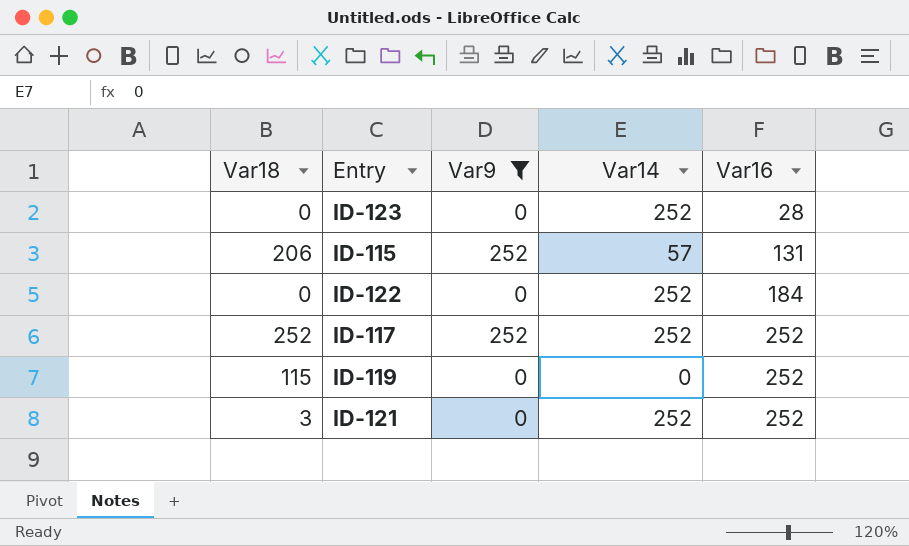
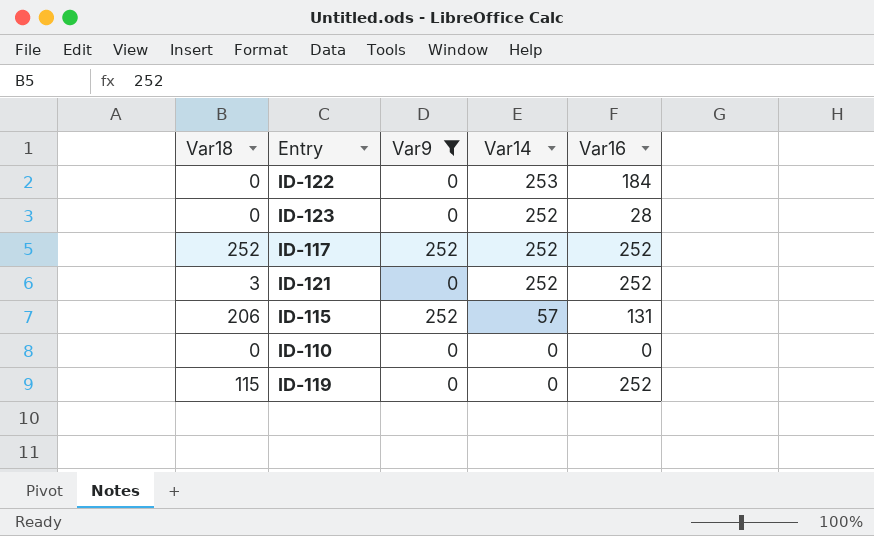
row order: Var16 ascending -> Var14 descending
ID-122 | Var14: 252 -> 253
row ID-110: none -> 0 | 0 | 0 | 0

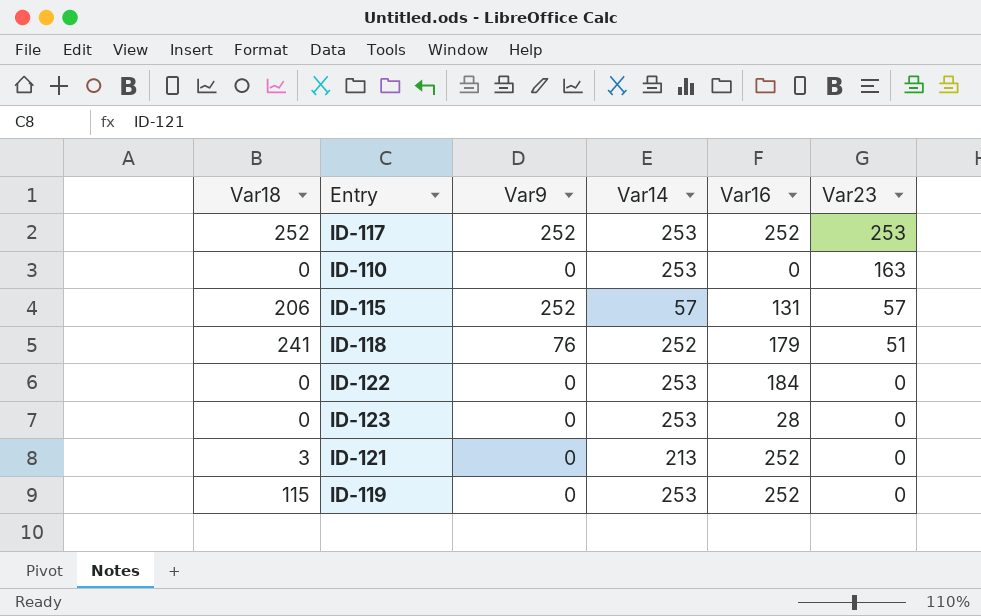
filter: Var9 != 76 -> none
row order: Var14 descending -> Var23 descending
column Var23 | position: none -> 6
ID-117 | Var14: 252 -> 253
ID-110 | Var14: 0 -> 253
ID-123 | Var14: 252 -> 253
ID-121 | Var14: 252 -> 213
ID-119 | Var14: 0 -> 253

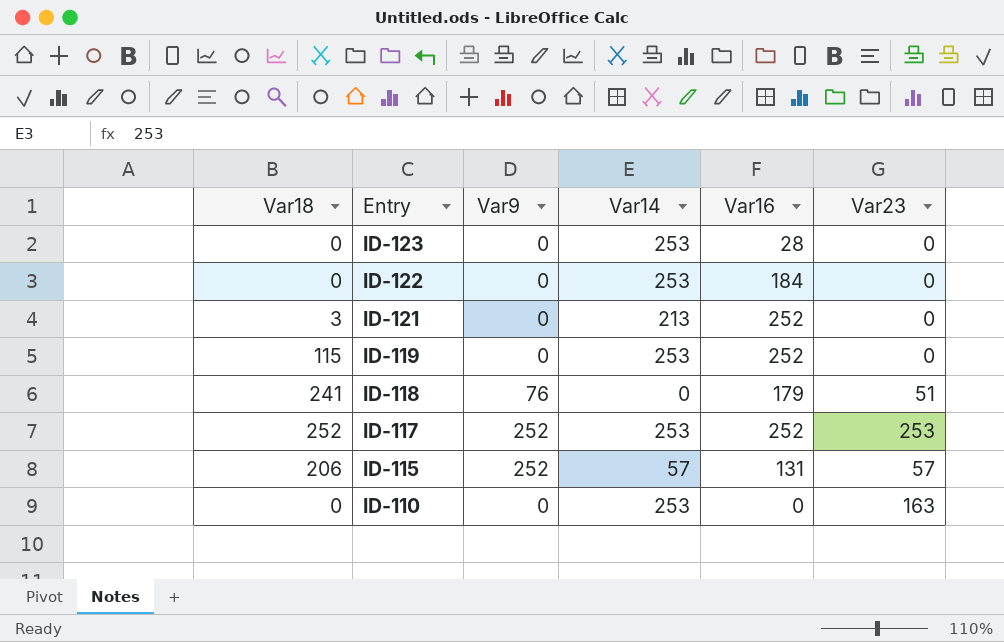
row order: Var23 descending -> Entry descending
ID-118 | Var14: 252 -> 0

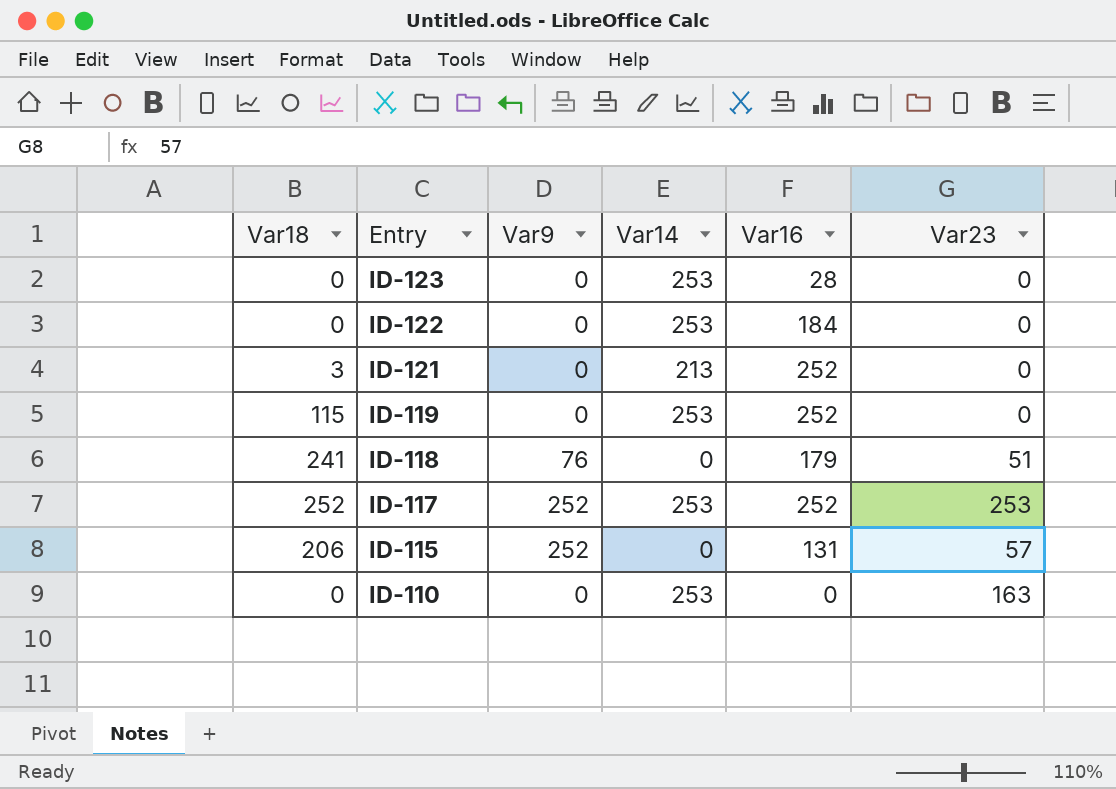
ID-115 | Var14: 57 -> 0

